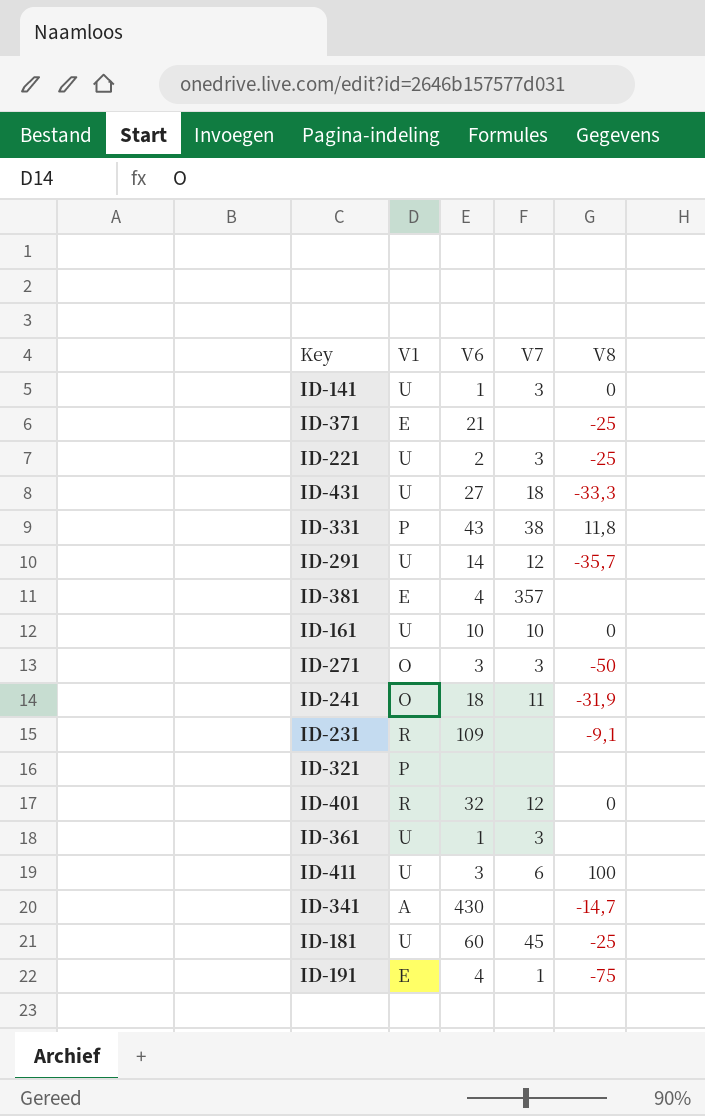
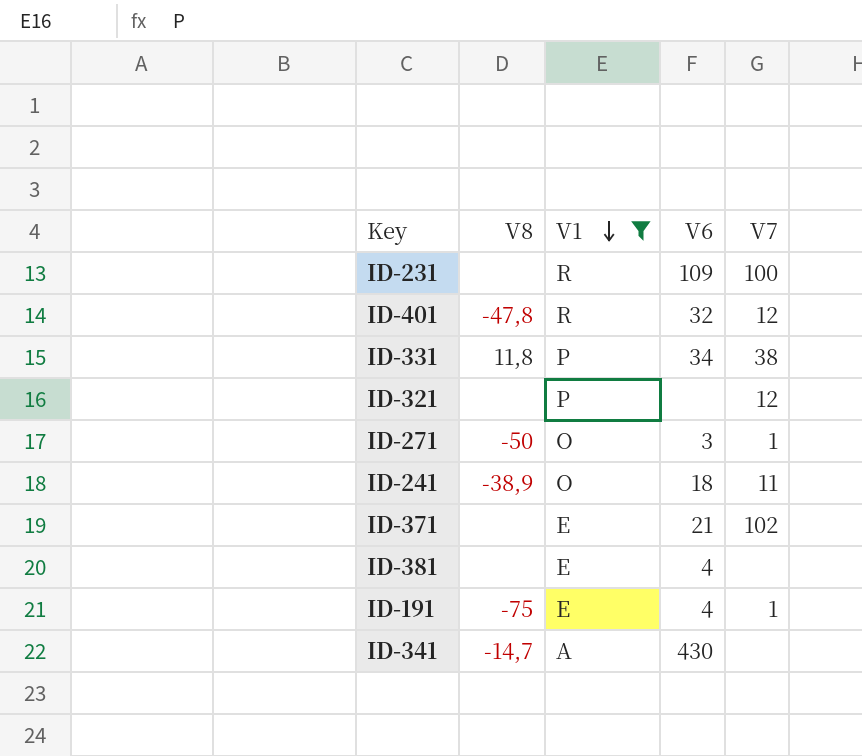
filter: none -> V1 != U
row order: none -> V1 descending
column V8 | position: 5 -> 2
ID-231 | V8: -9,1 -> none
ID-231 | V7: none -> 100
ID-401 | V8: 0 -> -47,8
ID-331 | V6: 43 -> 34
ID-321 | V7: none -> 12
ID-271 | V7: 3 -> 1
ID-241 | V8: -31,9 -> -38,9
ID-371 | V8: -25 -> none
ID-371 | V7: none -> 102
ID-381 | V7: 357 -> none

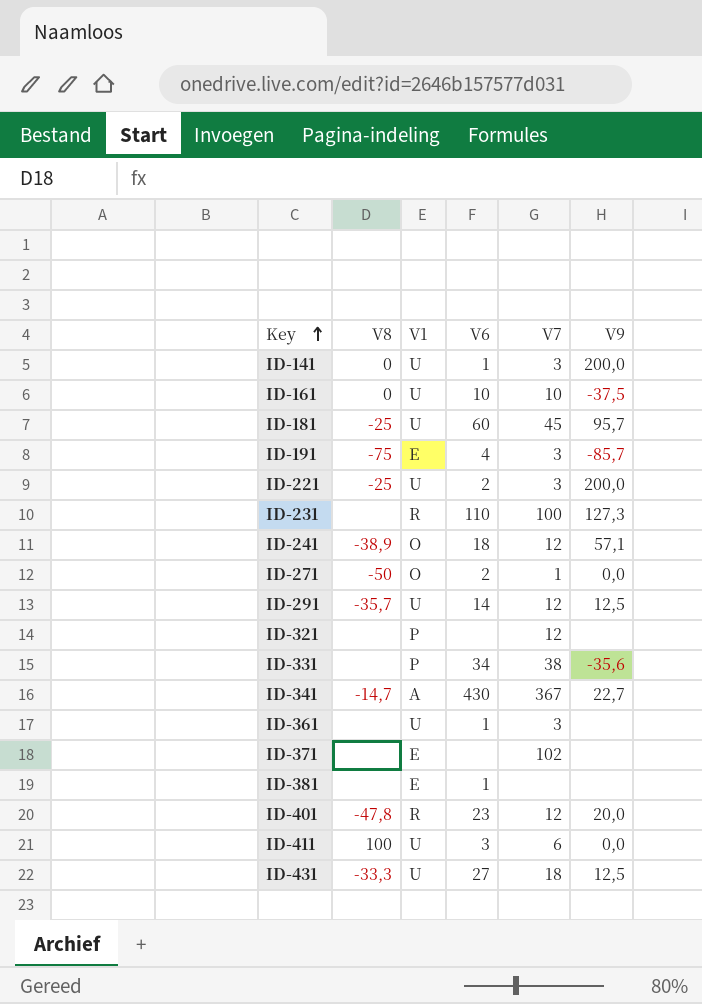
filter: V1 != U -> none
row order: V1 descending -> Key ascending
column V9 | position: none -> 6
ID-191 | V7: 1 -> 3
ID-231 | V6: 109 -> 110
ID-241 | V7: 11 -> 12
ID-271 | V6: 3 -> 2
ID-331 | V8: 11,8 -> none
ID-341 | V7: none -> 367
ID-371 | V6: 21 -> none
ID-381 | V6: 4 -> 1
ID-401 | V6: 32 -> 23

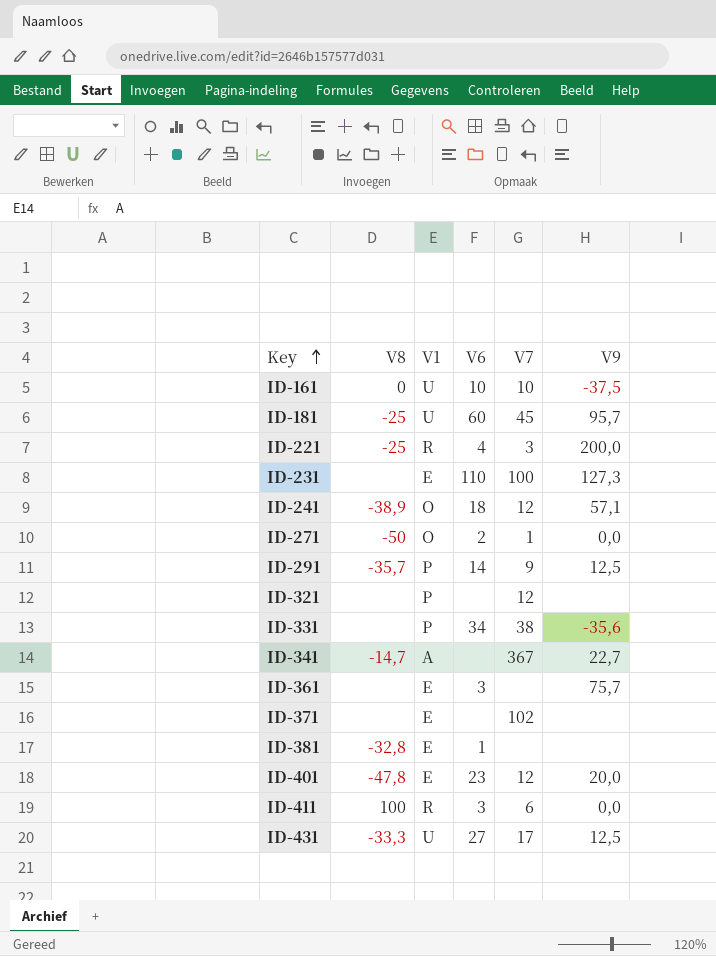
row ID-141: 0 | U | 1 | 3 | 200,0 -> none
row ID-191: -75 | E | 4 | 3 | -85,7 -> none
ID-221 | V1: U -> R
ID-221 | V6: 2 -> 4
ID-231 | V1: R -> E
ID-291 | V1: U -> P
ID-291 | V7: 12 -> 9
ID-341 | V6: 430 -> none
ID-361 | V1: U -> E
ID-361 | V6: 1 -> 3
ID-361 | V7: 3 -> none
ID-361 | V9: none -> 75,7
ID-381 | V8: none -> -32,8
ID-401 | V1: R -> E
ID-411 | V1: U -> R
ID-431 | V7: 18 -> 17

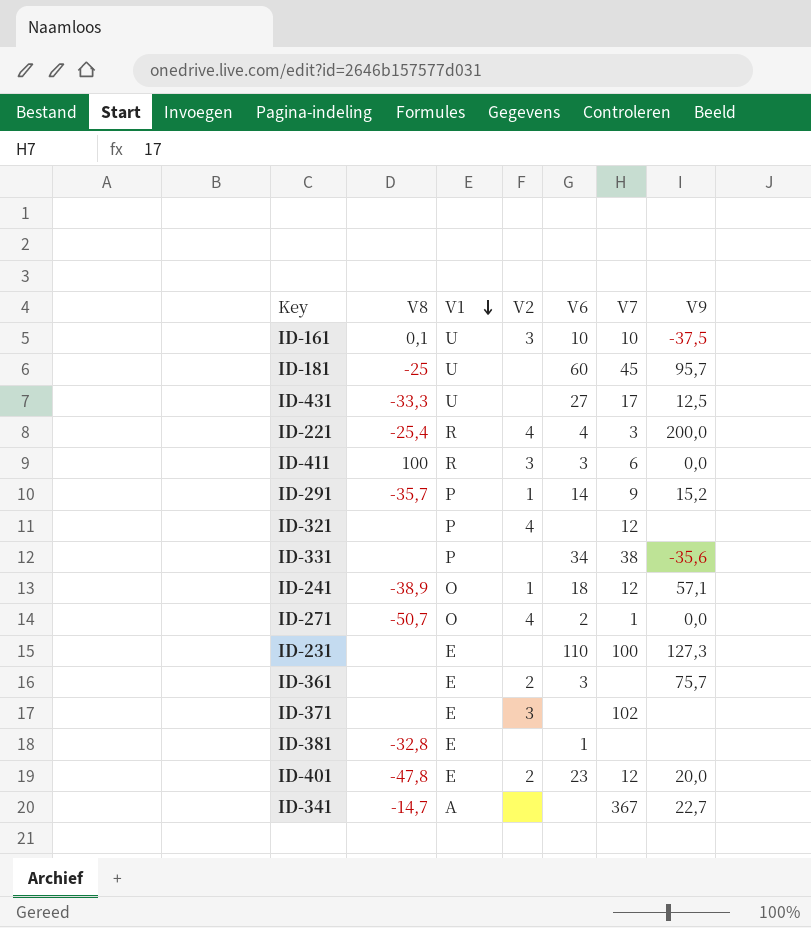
row order: Key ascending -> V1 descending
column V2 | position: none -> 4
ID-161 | V8: 0 -> 0,1
ID-221 | V8: -25 -> -25,4
ID-291 | V9: 12,5 -> 15,2
ID-271 | V8: -50 -> -50,7

